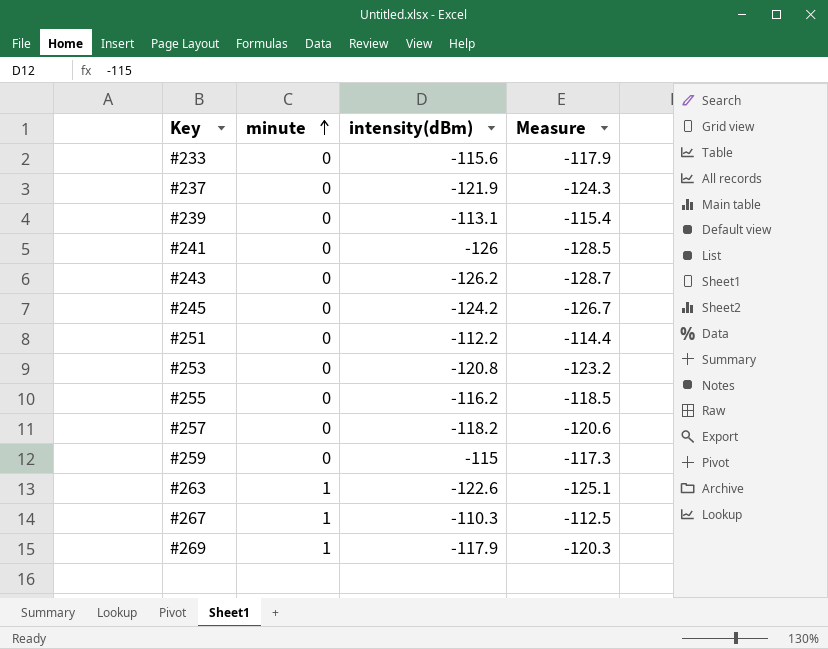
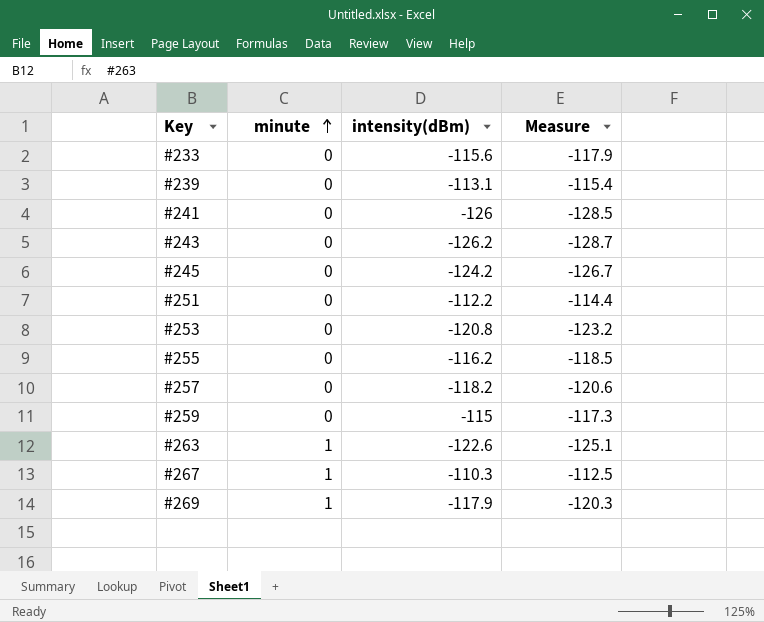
row #237: 0 | -121.9 | -124.3 -> none

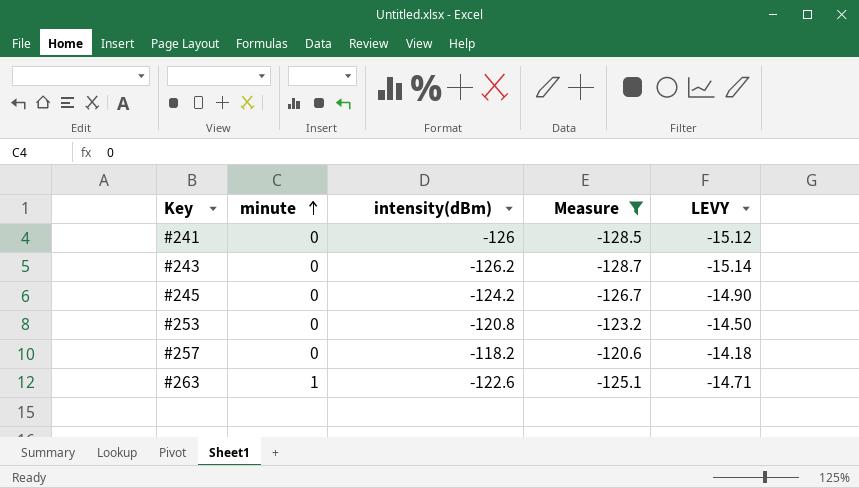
filter: none -> Measure <= -120.6
column LEVY | formula: none -> [intensity(dBm)] * 0.12

